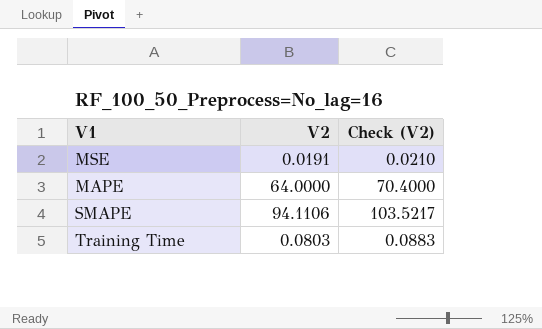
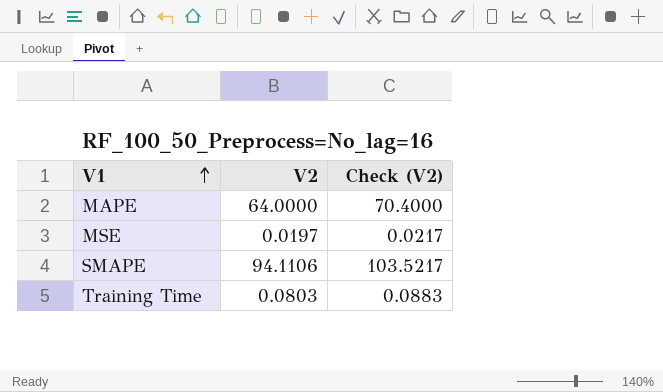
row order: none -> V1 ascending
MSE | V2: 0.0191 -> 0.0197
MSE | Check (V2): 0.0210 -> 0.0217

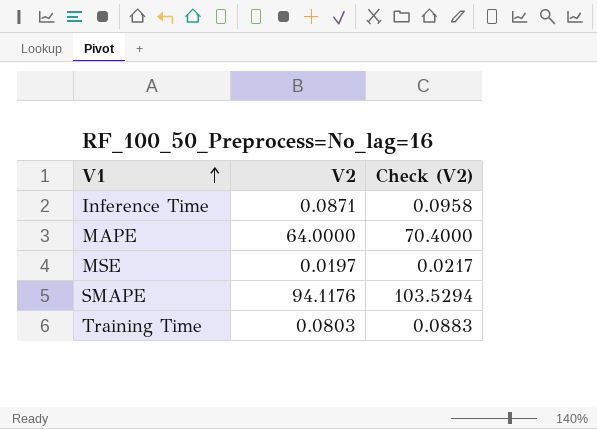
row Inference Time: none -> 0.0871 | 0.0958
SMAPE | V2: 94.1106 -> 94.1176
SMAPE | Check (V2): 103.5217 -> 103.5294

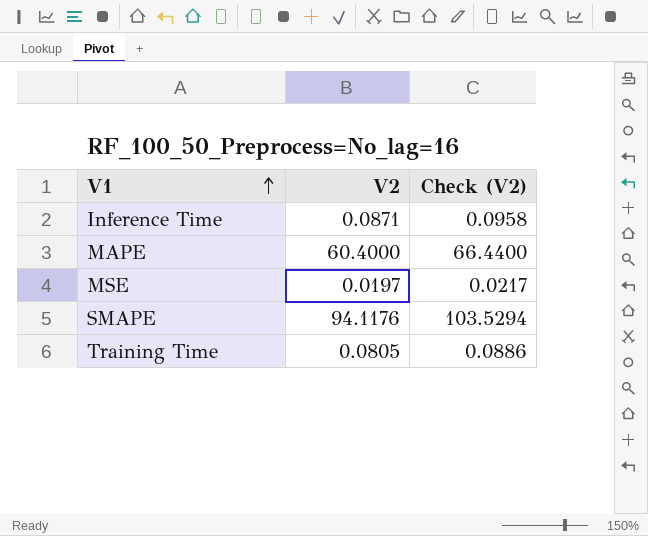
MAPE | V2: 64.0000 -> 60.4000
MAPE | Check (V2): 70.4000 -> 66.4400
Training Time | V2: 0.0803 -> 0.0805
Training Time | Check (V2): 0.0883 -> 0.0886

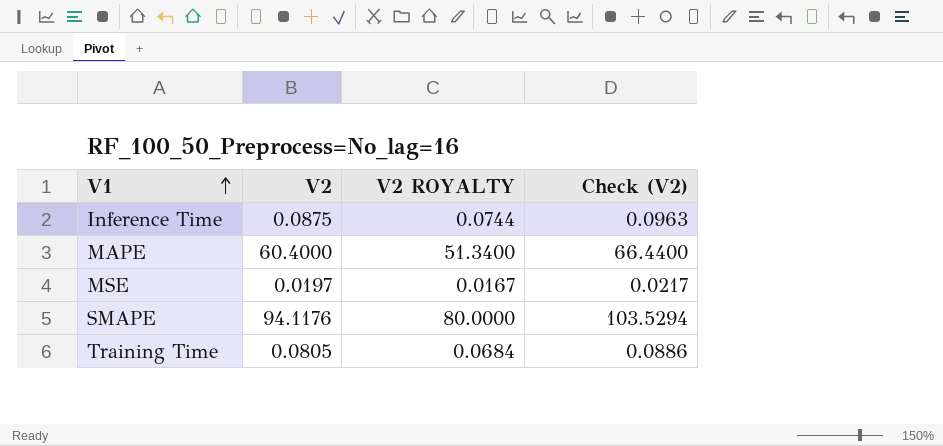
column V2 ROYALTY | formula: none -> [V2] * 0.85
Inference Time | V2: 0.0871 -> 0.0875
Inference Time | Check (V2): 0.0958 -> 0.0963

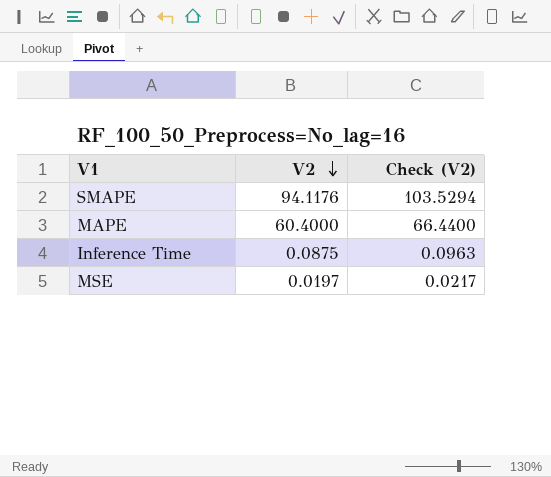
row order: V1 ascending -> V2 descending
column V2 ROYALTY | formula: [V2] * 0.85 -> none
row Training Time: 0.0805 | 0.0684 | 0.0886 -> none

